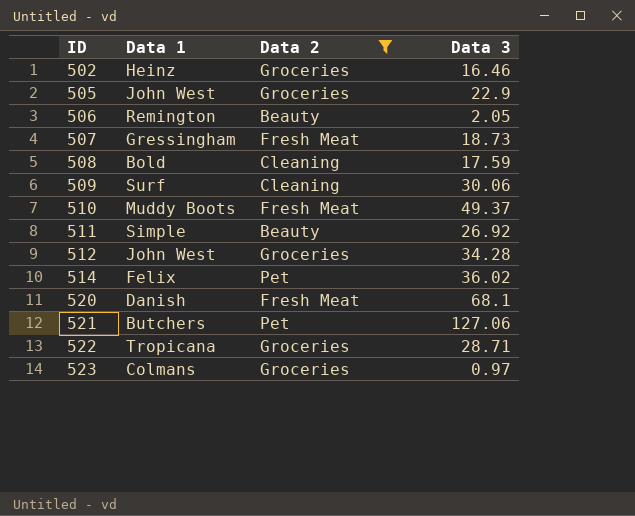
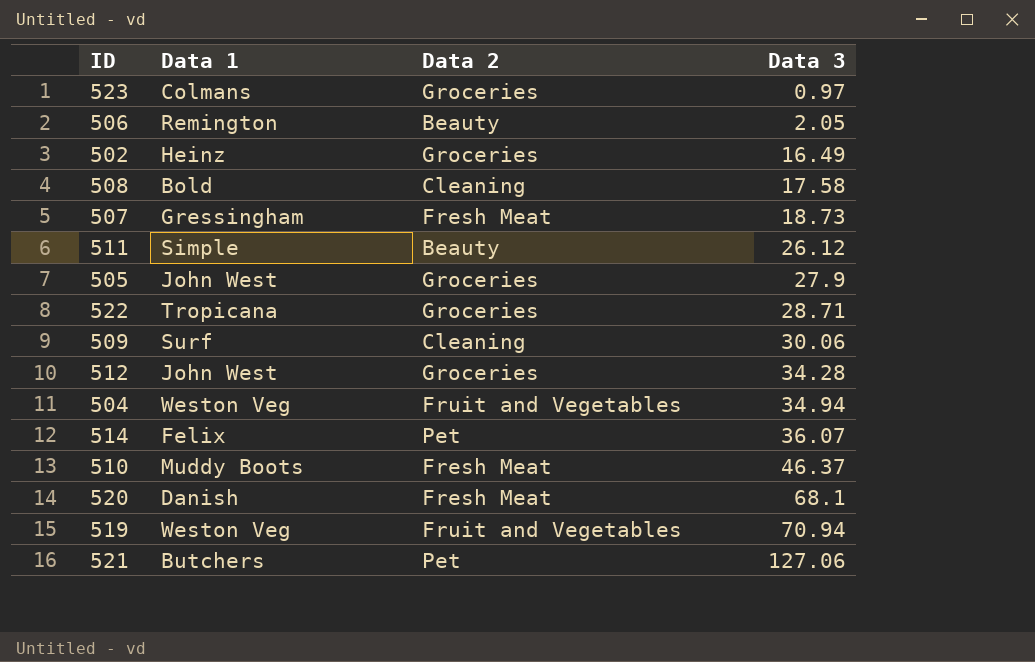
filter: Data 2 != Fruit and Vegetables -> none
row order: ID ascending -> Data 3 ascending
502 | Data 3: 16.46 -> 16.49
508 | Data 3: 17.59 -> 17.58
511 | Data 3: 26.92 -> 26.12
505 | Data 3: 22.9 -> 27.9
514 | Data 3: 36.02 -> 36.07
510 | Data 3: 49.37 -> 46.37

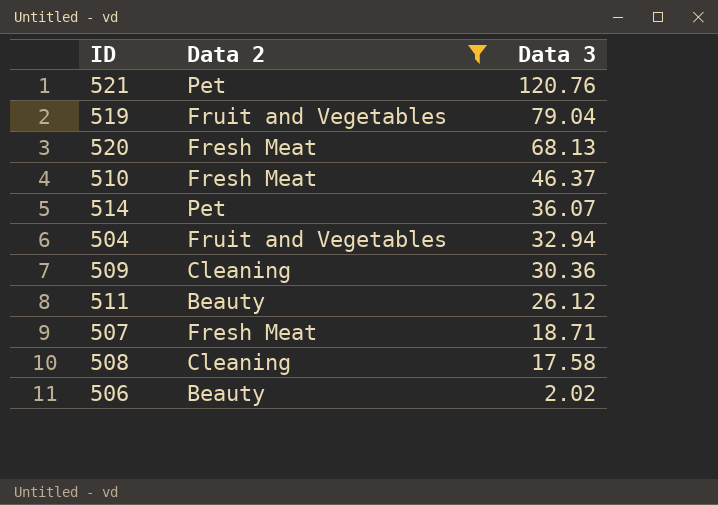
filter: none -> Data 2 != Groceries
row order: Data 3 ascending -> Data 3 descending
column Data 1 | position: 2 -> none
521 | Data 3: 127.06 -> 120.76
519 | Data 3: 70.94 -> 79.04
520 | Data 3: 68.1 -> 68.13
504 | Data 3: 34.94 -> 32.94
509 | Data 3: 30.06 -> 30.36
507 | Data 3: 18.73 -> 18.71
506 | Data 3: 2.05 -> 2.02

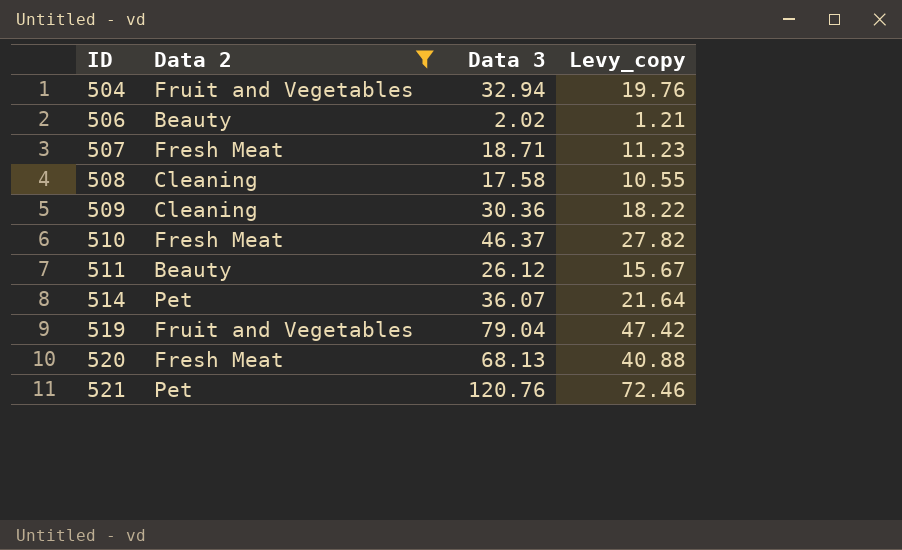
row order: Data 3 descending -> ID ascending
column Levy_copy | formula: none -> [Data 3] * 0.6

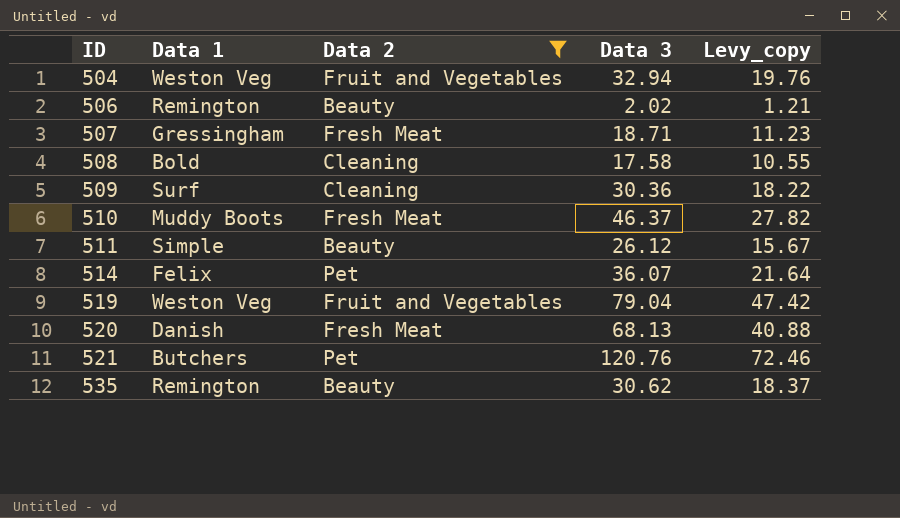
column Data 1 | position: none -> 2
row 535: none -> Remington | Beauty | 30.62 | 18.37

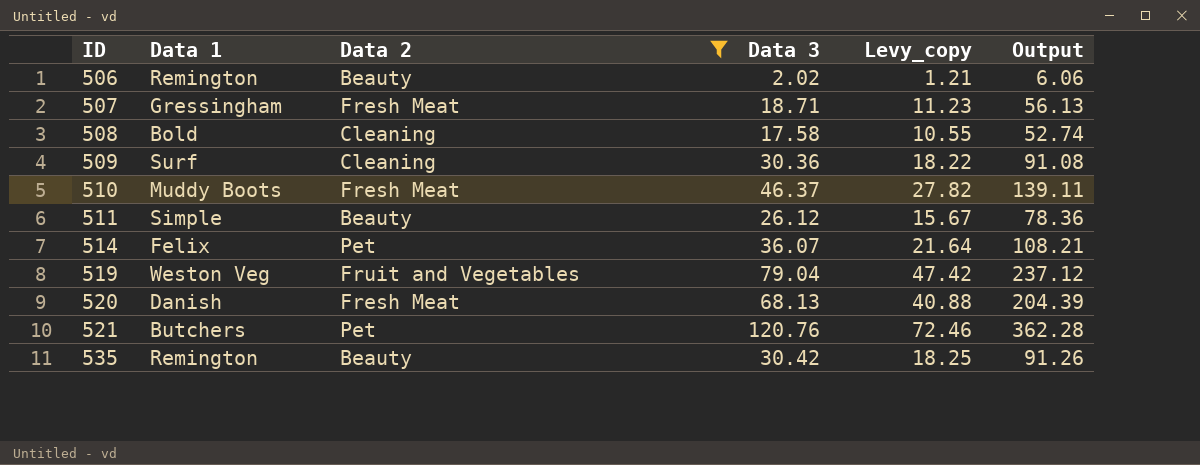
column Output | formula: none -> [Data 3] * 3
row 504: Weston Veg | Fruit and Vegetables | 32.94 | 19.76 -> none
535 | Data 3: 30.62 -> 30.42
535 | Levy_copy: 18.37 -> 18.25

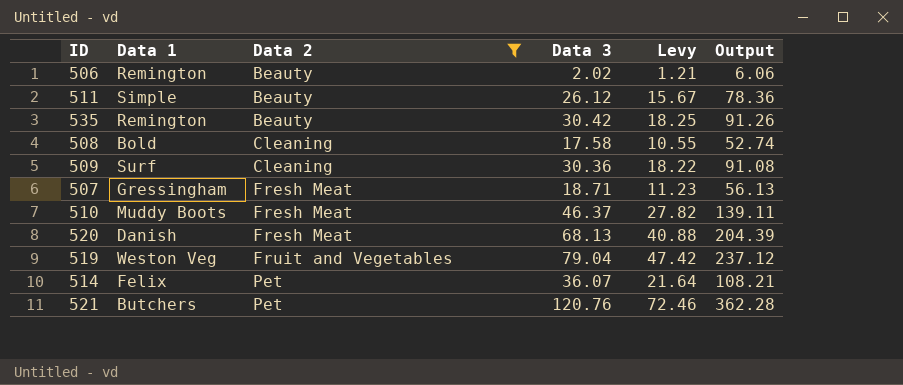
row order: ID ascending -> Data 2 ascending
column name: Levy_copy -> Levy

